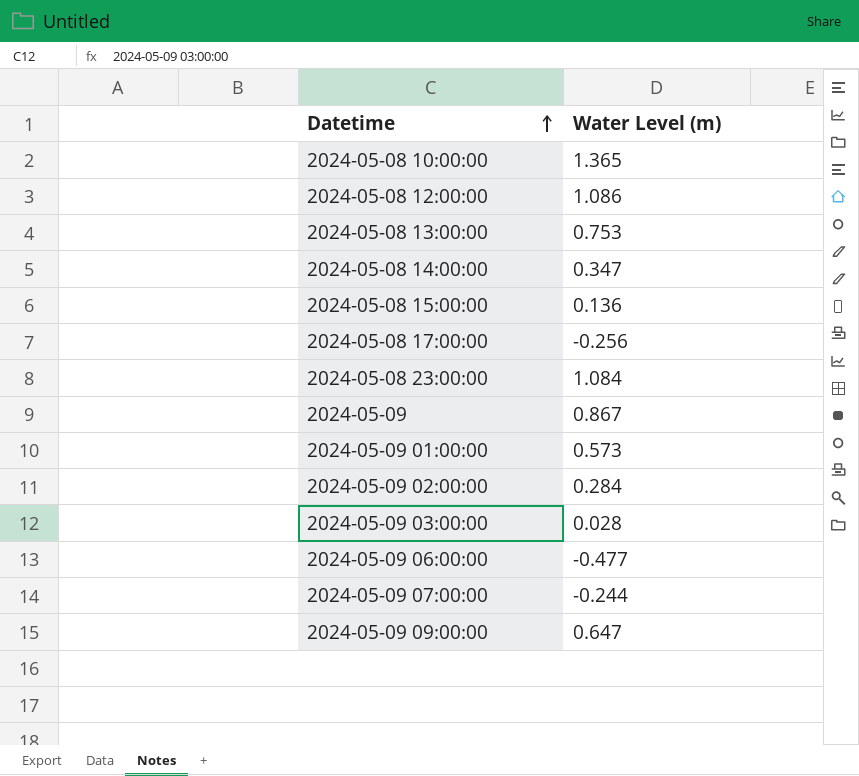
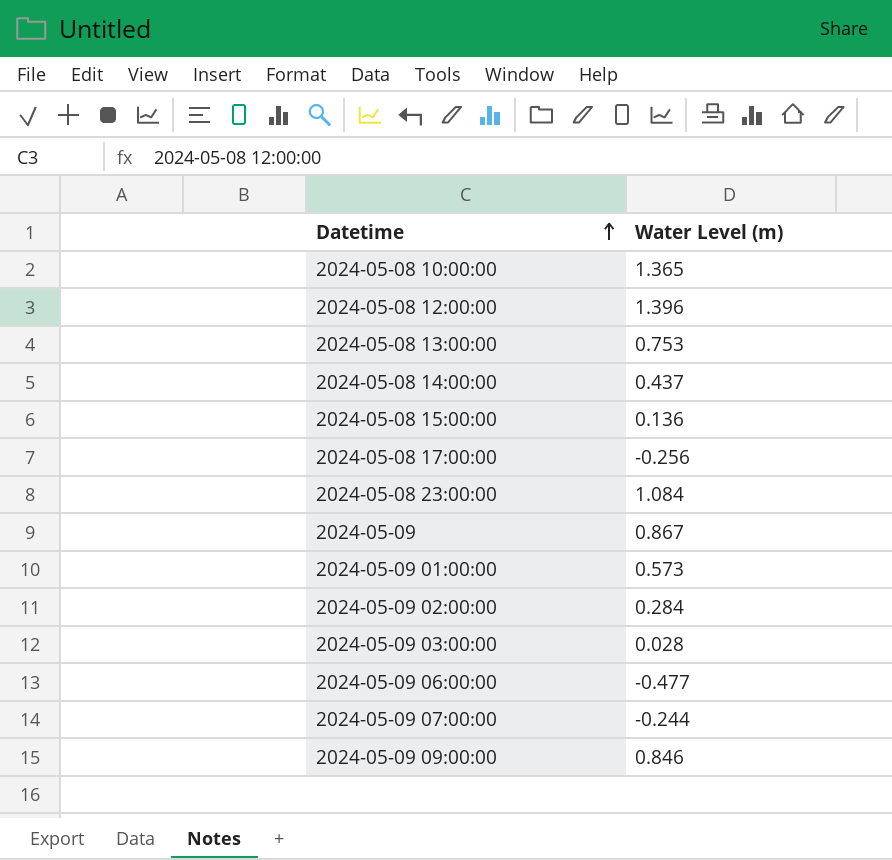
2024-05-08 12:00:00 | Water Level (m): 1.086 -> 1.396
2024-05-08 14:00:00 | Water Level (m): 0.347 -> 0.437
2024-05-09 09:00:00 | Water Level (m): 0.647 -> 0.846

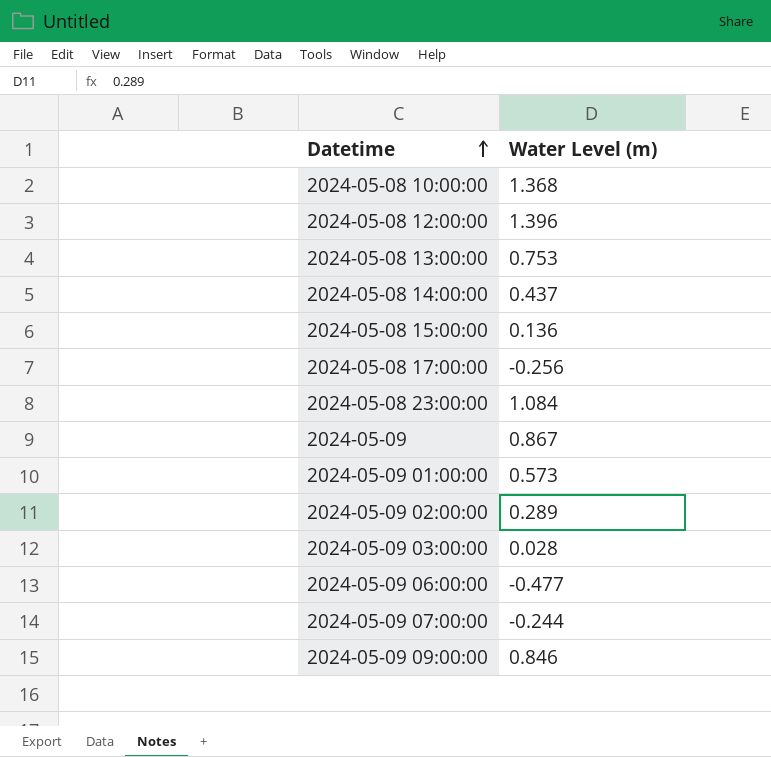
2024-05-08 10:00:00 | Water Level (m): 1.365 -> 1.368
2024-05-09 02:00:00 | Water Level (m): 0.284 -> 0.289

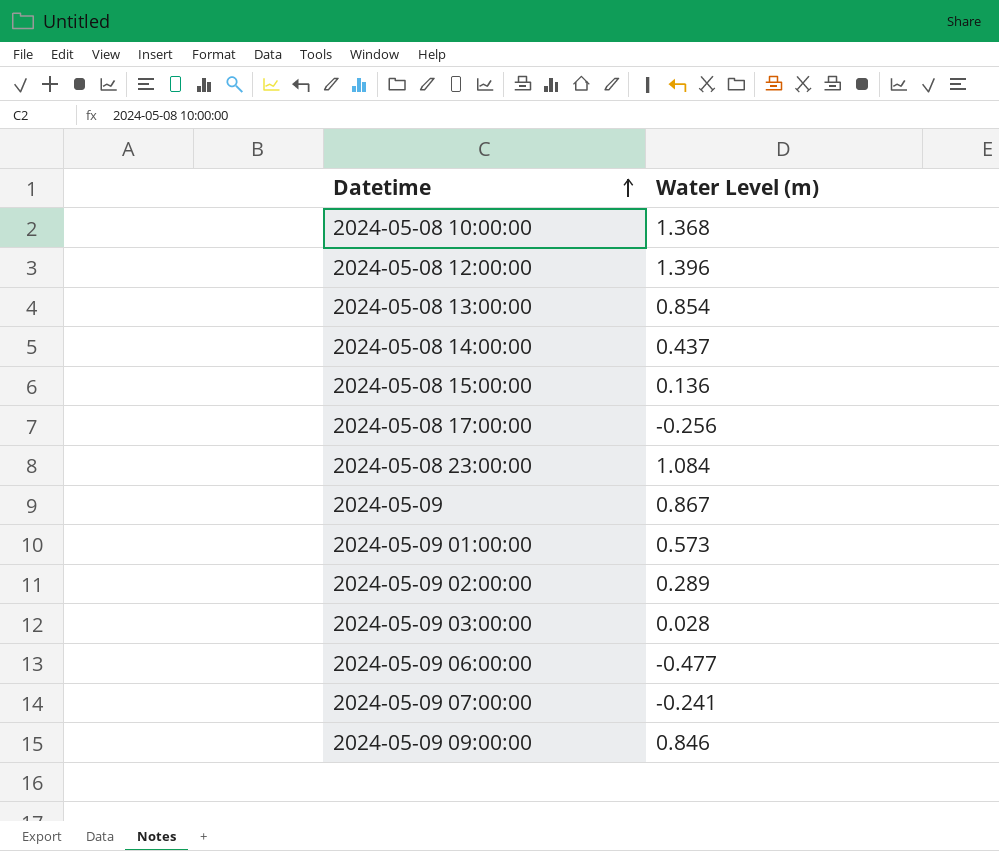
2024-05-08 13:00:00 | Water Level (m): 0.753 -> 0.854
2024-05-09 07:00:00 | Water Level (m): -0.244 -> -0.241

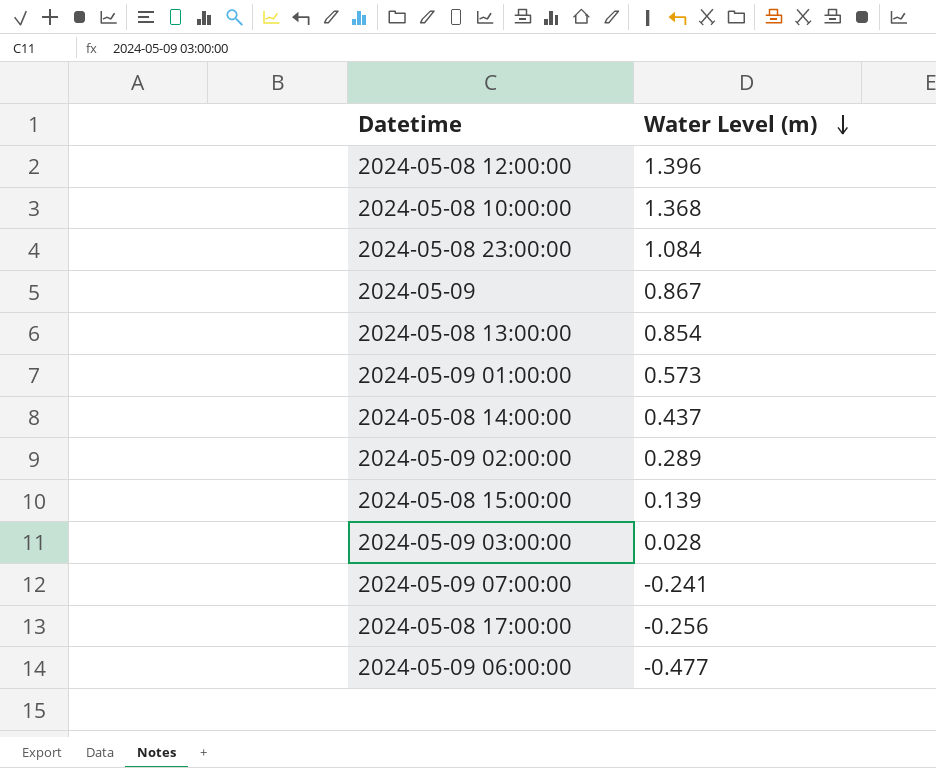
row order: Datetime ascending -> Water Level (m) descending
row 2024-05-09 09:00:00: 0.846 -> none
2024-05-08 15:00:00 | Water Level (m): 0.136 -> 0.139

